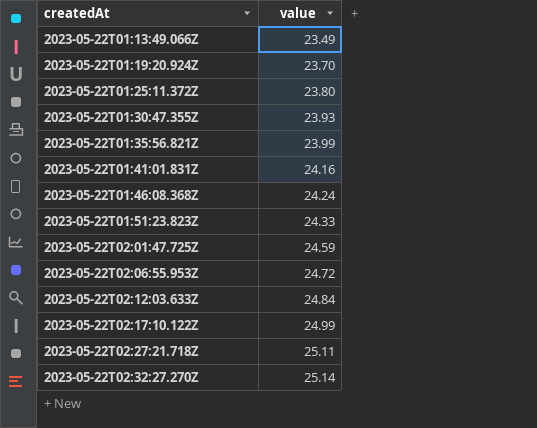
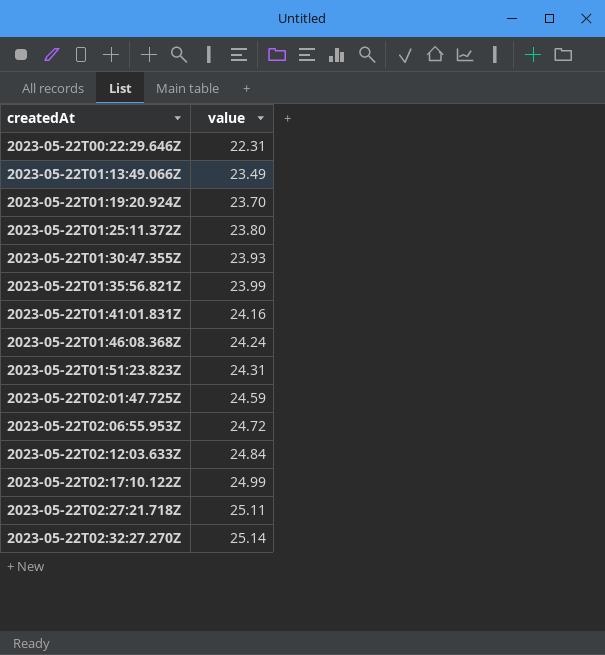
row 2023-05-22T00:22:29.646Z: none -> 22.31
2023-05-22T01:51:23.823Z | value: 24.33 -> 24.31

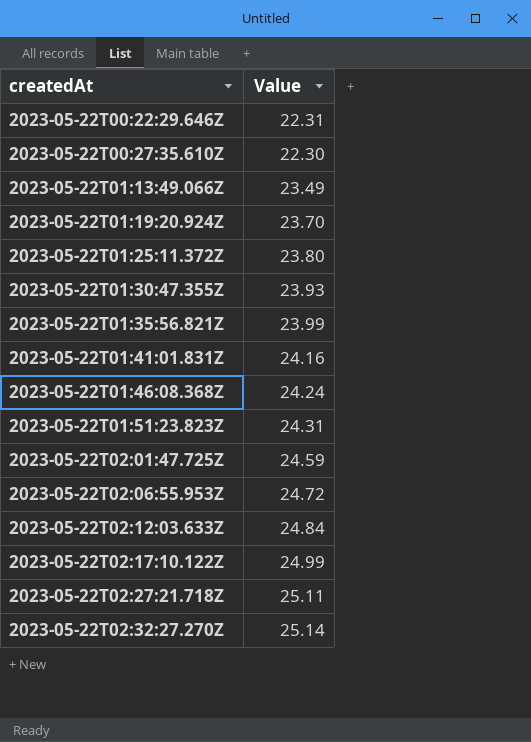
column name: value -> Value
row 2023-05-22T00:27:35.610Z: none -> 22.30

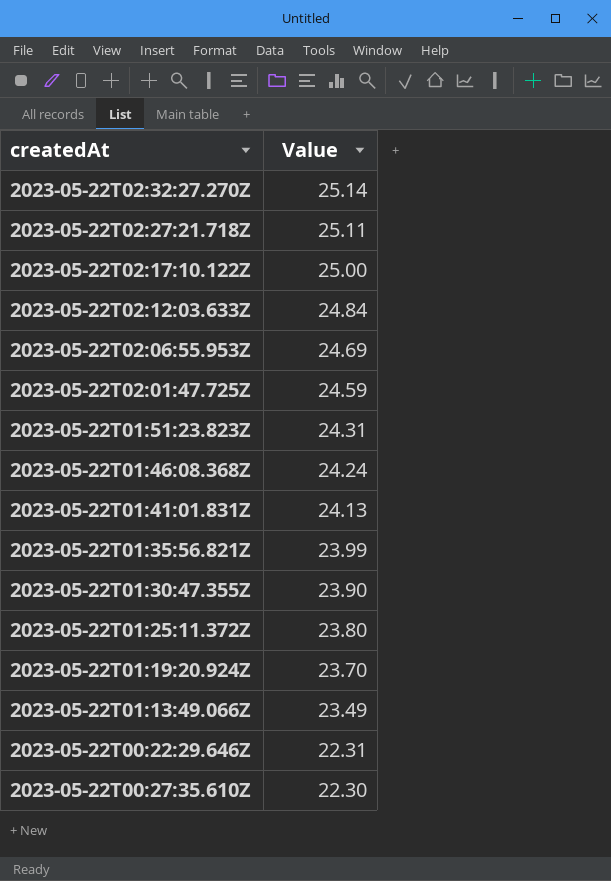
row order: createdAt ascending -> Value descending
2023-05-22T02:17:10.122Z | Value: 24.99 -> 25.00
2023-05-22T02:06:55.953Z | Value: 24.72 -> 24.69
2023-05-22T01:41:01.831Z | Value: 24.16 -> 24.13
2023-05-22T01:30:47.355Z | Value: 23.93 -> 23.90

